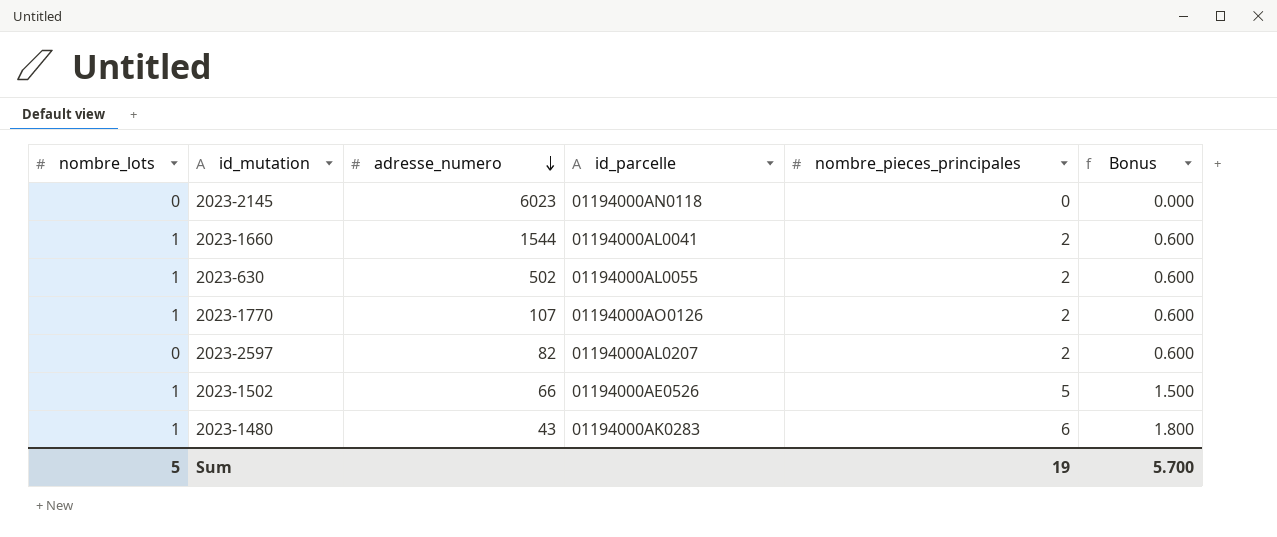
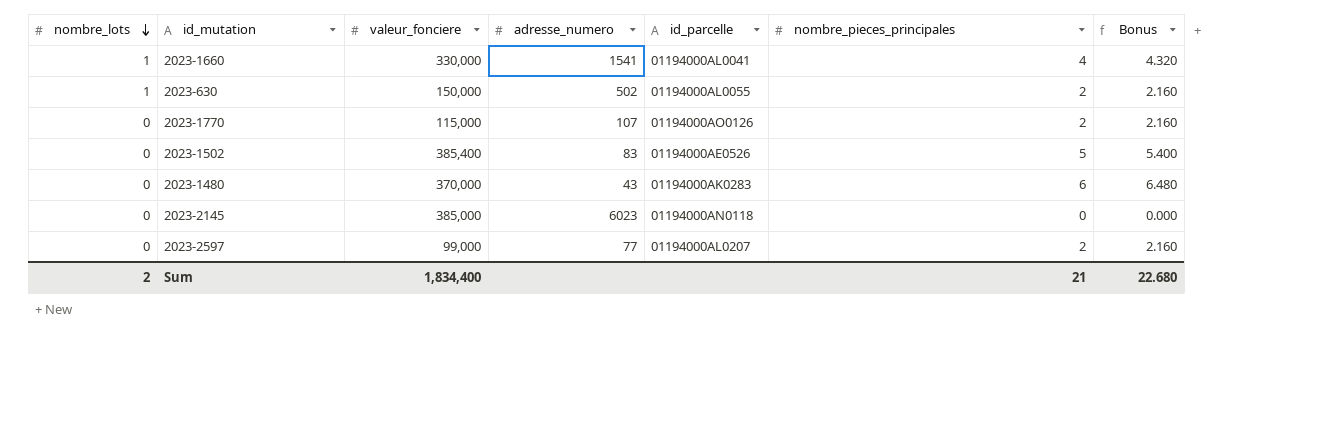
row order: adresse_numero descending -> nombre_lots descending
column valeur_fonciere | position: none -> 3
column Bonus | formula: [nombre_pieces_principales] * 0.3 -> [nombre_pieces_principales] * 1.08
2023-1660 | adresse_numero: 1544 -> 1541
2023-1660 | nombre_pieces_principales: 2 -> 4
2023-1770 | nombre_lots: 1 -> 0
2023-1502 | nombre_lots: 1 -> 0
2023-1502 | adresse_numero: 66 -> 83
2023-1480 | nombre_lots: 1 -> 0
2023-2597 | adresse_numero: 82 -> 77
Sum | nombre_lots: 5 -> 2
Sum | nombre_pieces_principales: 19 -> 21
Sum | Bonus: 5.700 -> 22.680

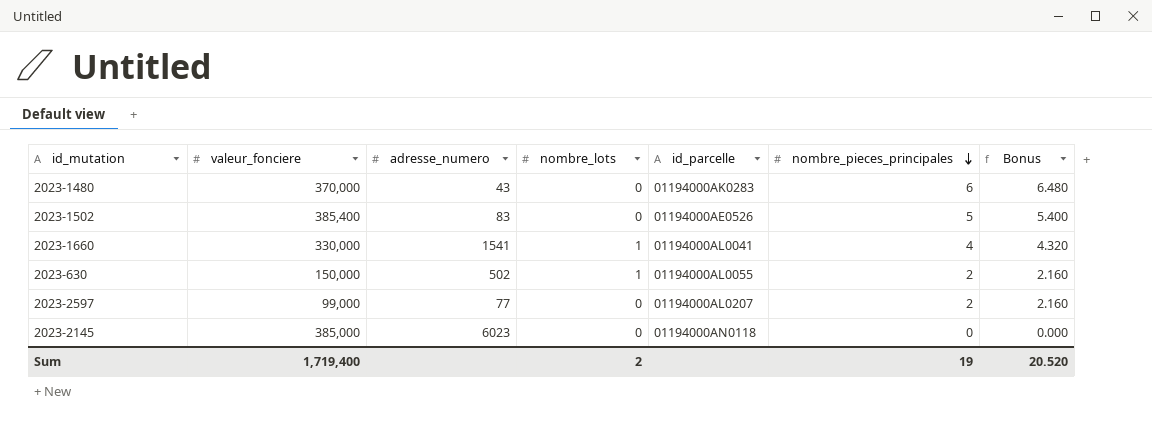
row order: nombre_lots descending -> nombre_pieces_principales descending
column nombre_lots | position: 1 -> 4
row 2023-1770: 0 | 115,000 | 107 | 01194000AO0126 | 2 | 2.160 -> none
Sum | valeur_fonciere: 1,834,400 -> 1,719,400
Sum | nombre_pieces_principales: 21 -> 19
Sum | Bonus: 22.680 -> 20.520

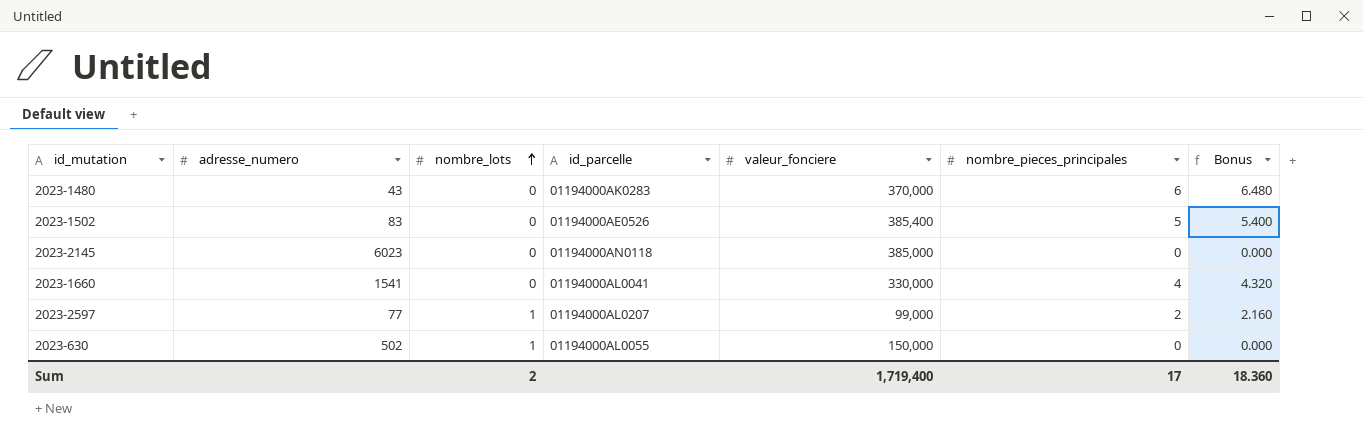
row order: nombre_pieces_principales descending -> nombre_lots ascending
column valeur_fonciere | position: 2 -> 5
2023-1660 | nombre_lots: 1 -> 0
2023-2597 | nombre_lots: 0 -> 1
2023-630 | nombre_pieces_principales: 2 -> 0
2023-630 | Bonus: 2.160 -> 0.000
Sum | nombre_pieces_principales: 19 -> 17
Sum | Bonus: 20.520 -> 18.360

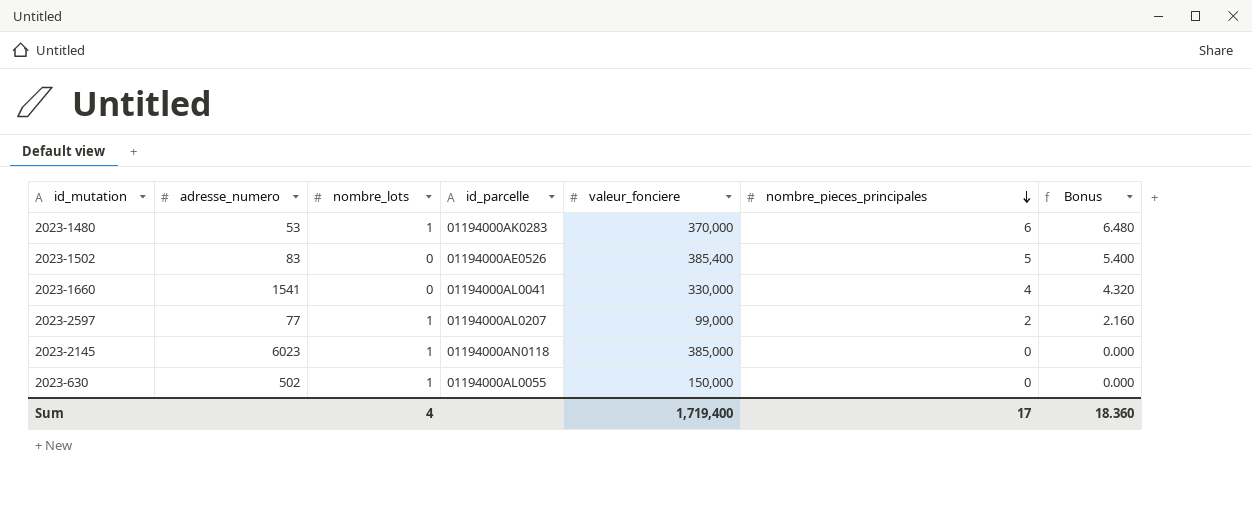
row order: nombre_lots ascending -> nombre_pieces_principales descending
2023-1480 | adresse_numero: 43 -> 53
2023-1480 | nombre_lots: 0 -> 1
2023-2145 | nombre_lots: 0 -> 1
Sum | nombre_lots: 2 -> 4

